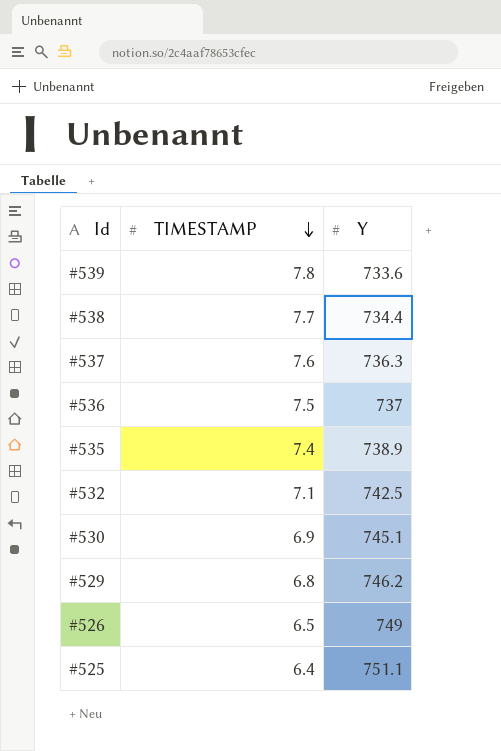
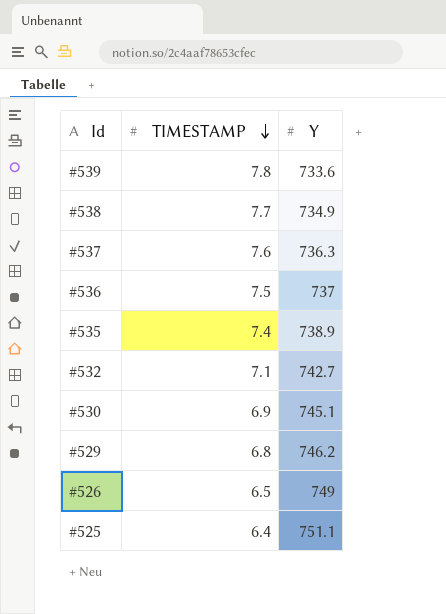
#538 | Y: 734.4 -> 734.9
#532 | Y: 742.5 -> 742.7

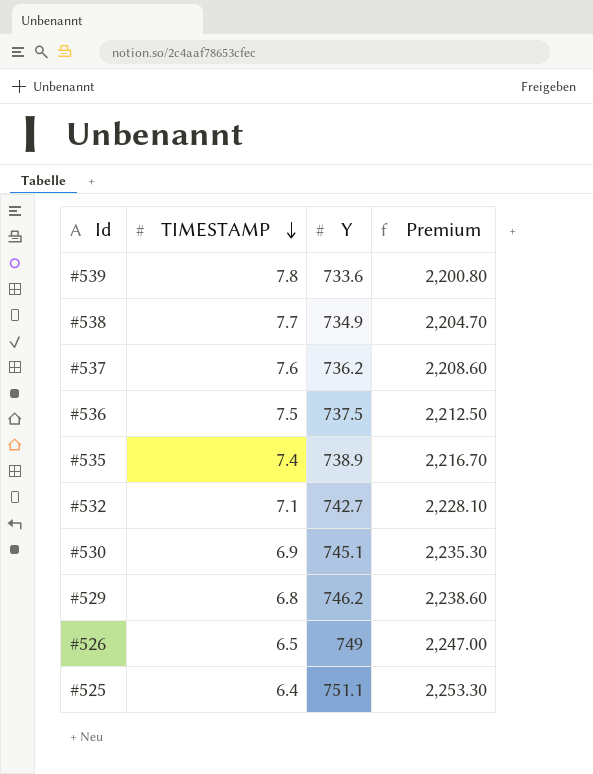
column Premium | formula: none -> [Y] * 3
#537 | Y: 736.3 -> 736.2
#536 | Y: 737 -> 737.5

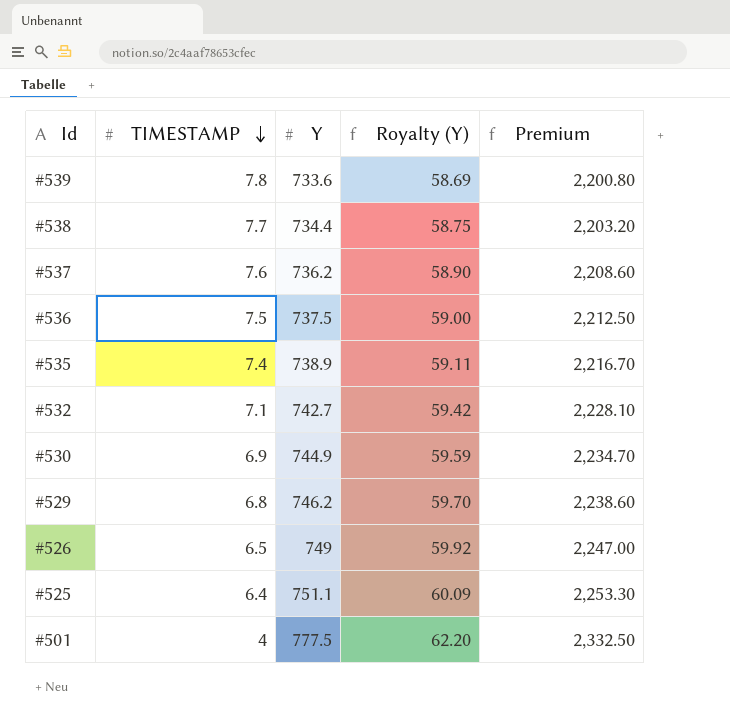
column Royalty (Y) | formula: none -> [Y] * 0.08
#538 | Y: 734.9 -> 734.4
#538 | Premium: 2,204.70 -> 2,203.20
#530 | Y: 745.1 -> 744.9
#530 | Premium: 2,235.30 -> 2,234.70
row #501: none -> 4 | 777.5 | 62.20 | 2,332.50

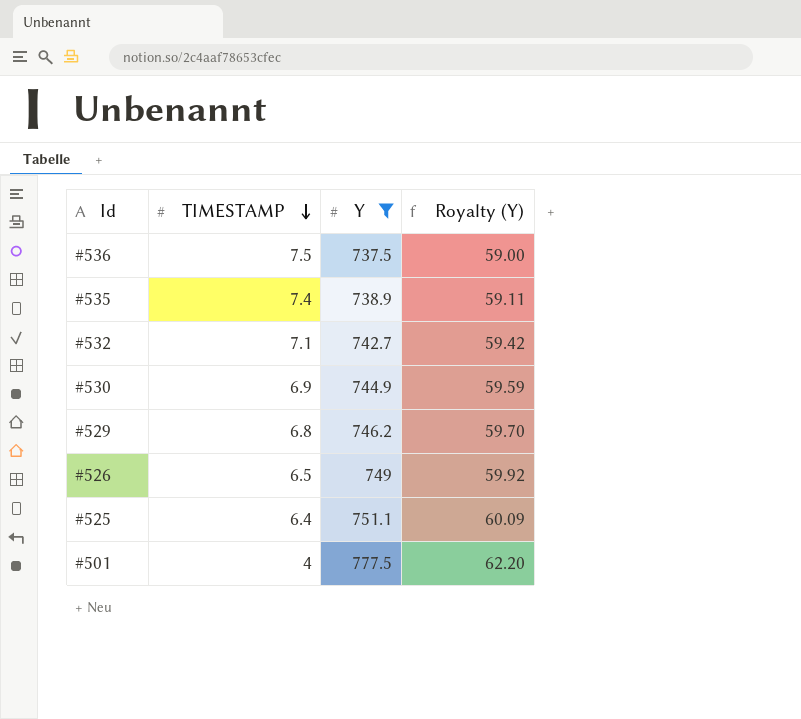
filter: none -> Y >= 737.5
column Premium | formula: [Y] * 3 -> none

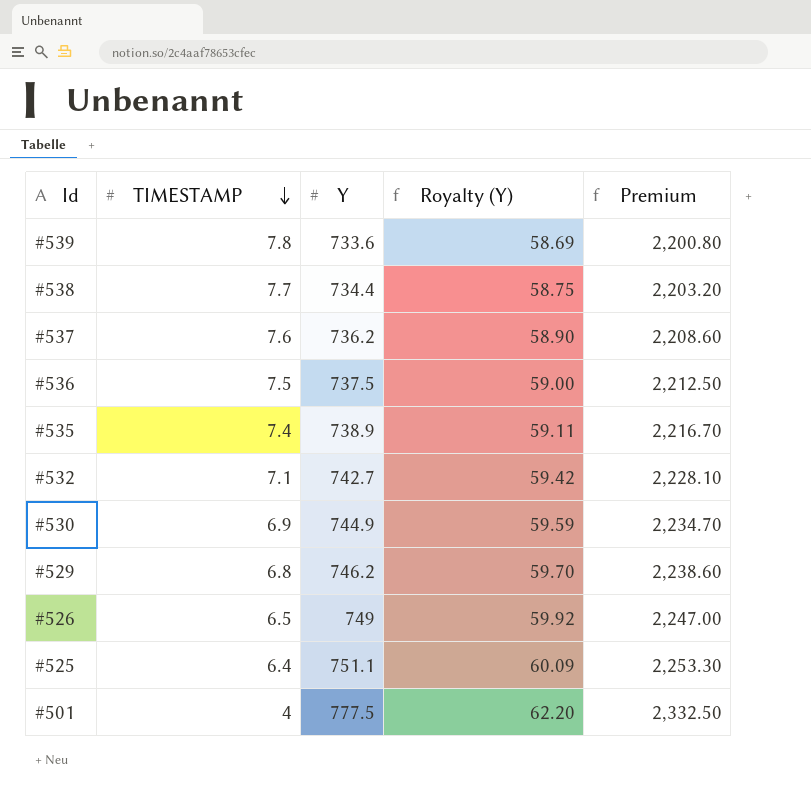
filter: Y >= 737.5 -> none
column Premium | formula: none -> [Y] * 3

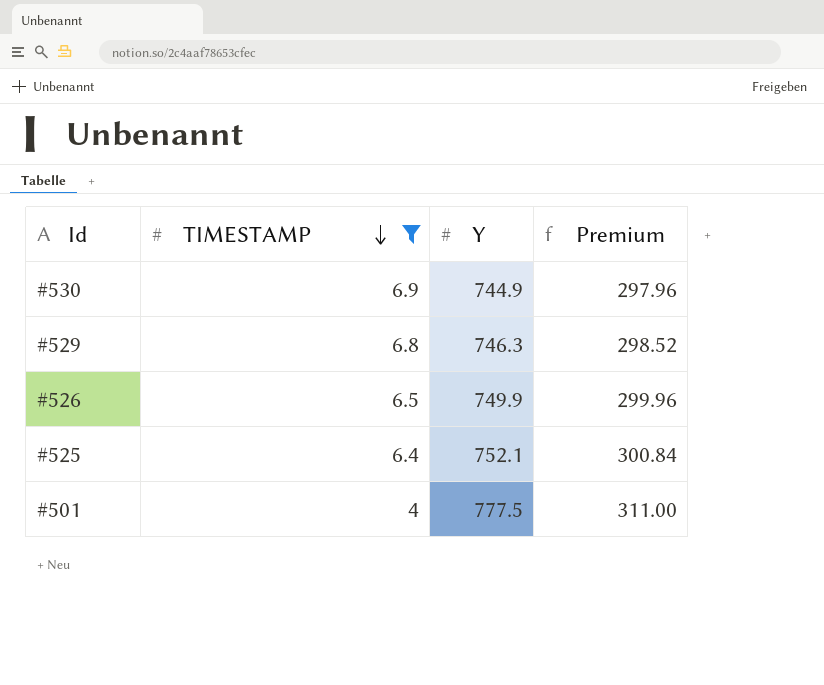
filter: none -> TIMESTAMP <= 6.9
column Royalty (Y) | formula: [Y] * 0.08 -> none
column Premium | formula: [Y] * 3 -> [Y] * 0.4
#529 | Y: 746.2 -> 746.3
#526 | Y: 749 -> 749.9
#525 | Y: 751.1 -> 752.1

